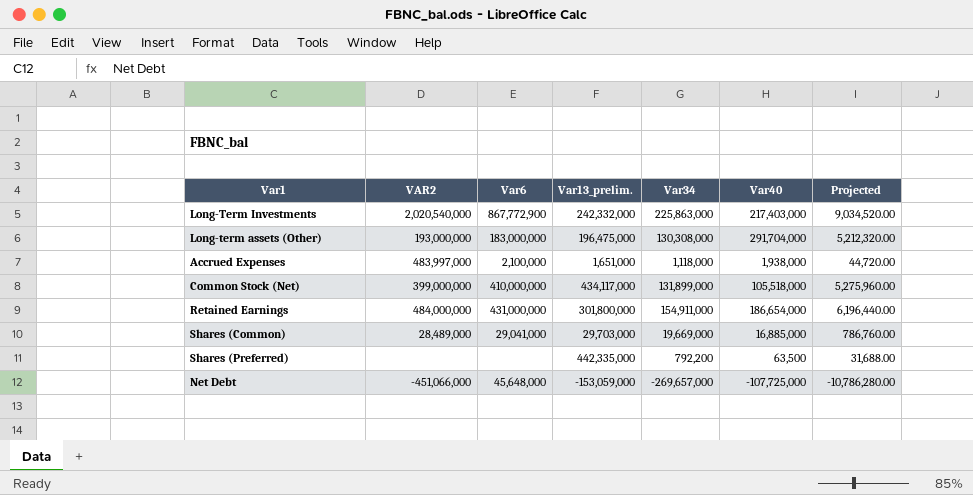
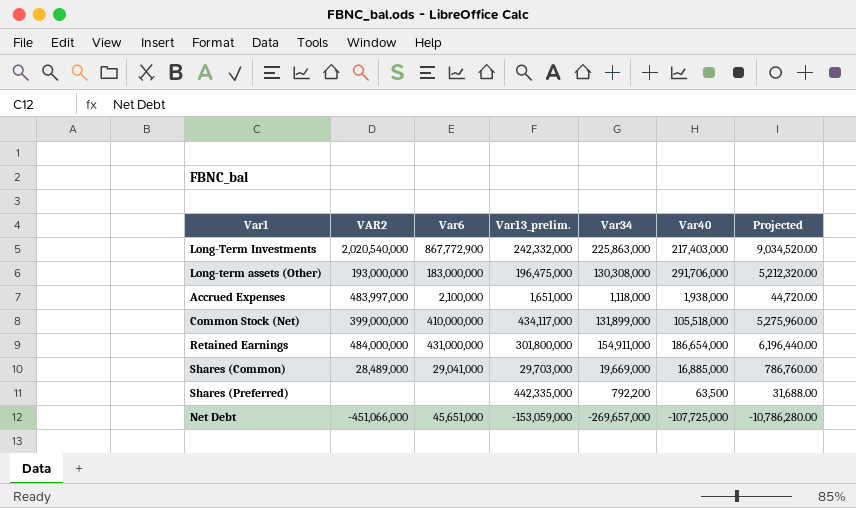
Long-term assets (Other) | Var40: 291,704,000 -> 291,706,000
Net Debt | Var6: 45,648,000 -> 45,651,000

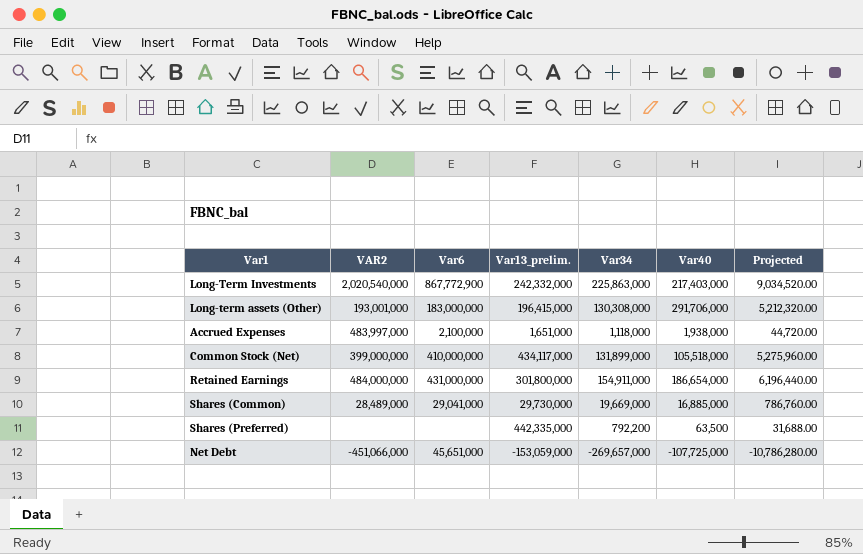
Long-term assets (Other) | VAR2: 193,000,000 -> 193,001,000
Long-term assets (Other) | Var13_prelim.: 196,475,000 -> 196,415,000
Shares (Common) | Var13_prelim.: 29,703,000 -> 29,730,000

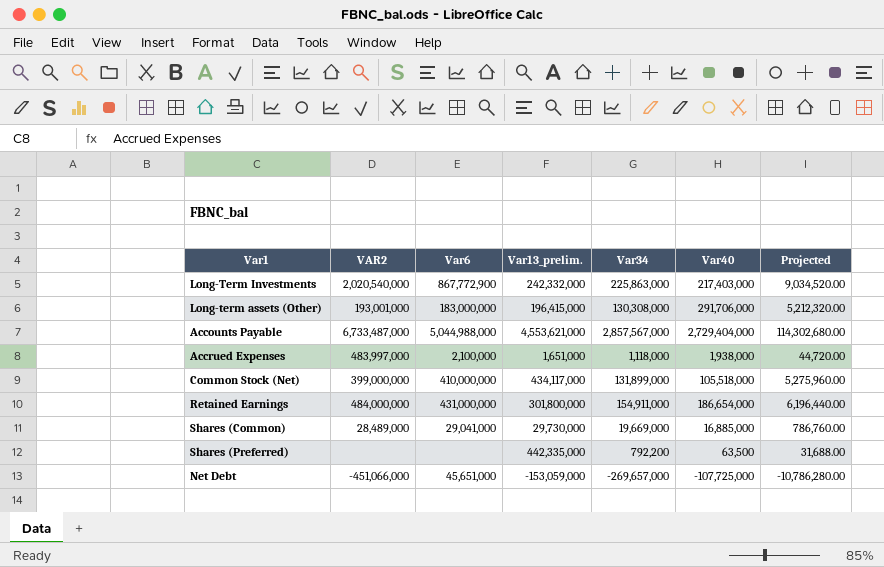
row Accounts Payable: none -> 6,733,487,000 | 5,044,988,000 | 4,553,621,000 | 2,857,567,000 | 2,729,404,000 | 114,302,680.00

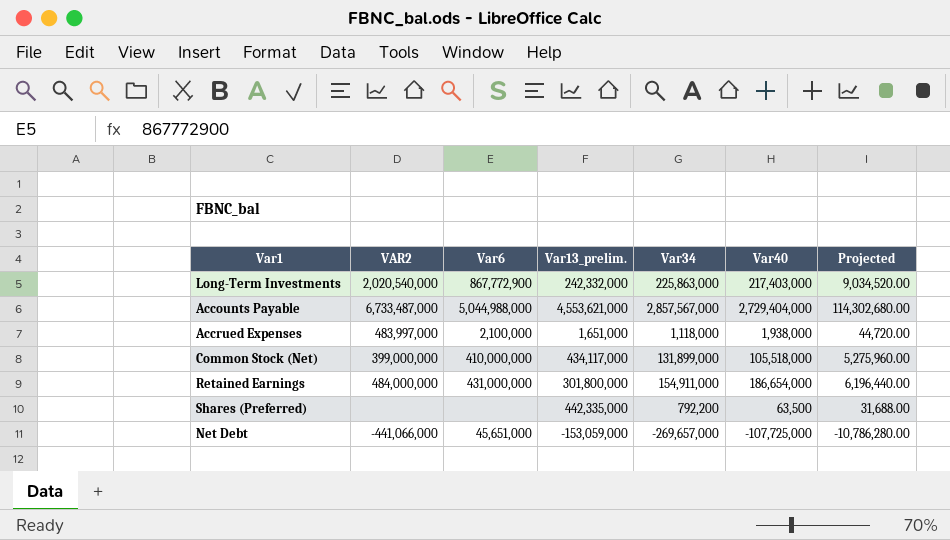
row Long-term assets (Other): 193,001,000 | 183,000,000 | 196,415,000 | 130,308,000 | 291,706,000 | 5,212,320.00 -> none
row Shares (Common): 28,489,000 | 29,041,000 | 29,730,000 | 19,669,000 | 16,885,000 | 786,760.00 -> none
Net Debt | VAR2: -451,066,000 -> -441,066,000

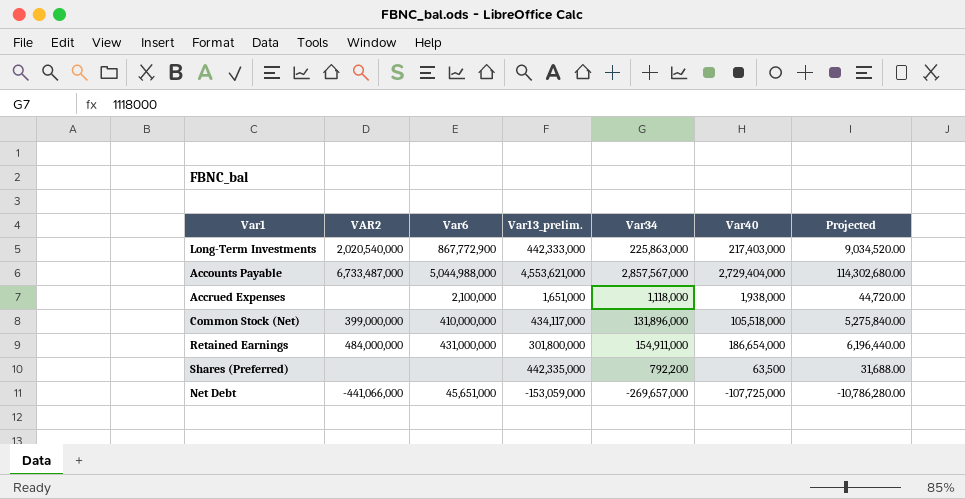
Long-Term Investments | Var13_prelim.: 242,332,000 -> 442,333,000
Accrued Expenses | VAR2: 483,997,000 -> none
Common Stock (Net) | Var34: 131,899,000 -> 131,896,000
Common Stock (Net) | Projected: 5,275,960.00 -> 5,275,840.00

